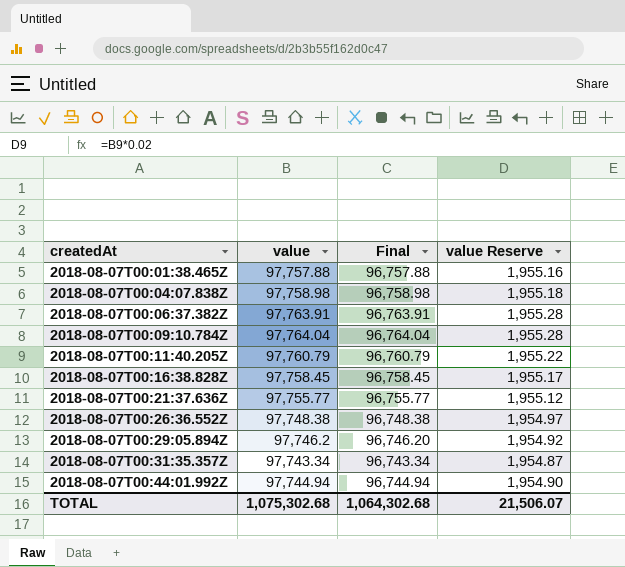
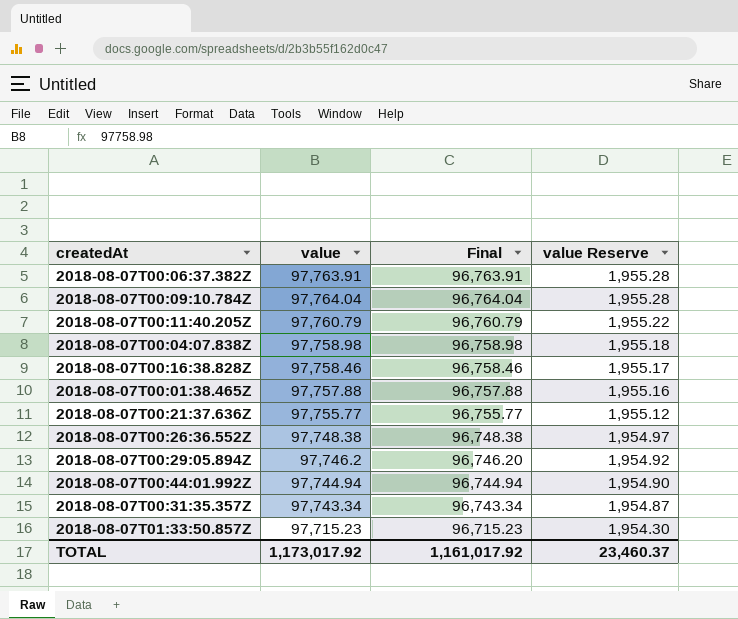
row order: createdAt ascending -> value Reserve descending
2018-08-07T00:16:38.828Z | value: 97,758.45 -> 97,758.46
2018-08-07T00:16:38.828Z | Final: 96,758.45 -> 96,758.46
row 2018-08-07T01:33:50.857Z: none -> 97,715.23 | 96,715.23 | 1,954.30
TOTAL | value: 1,075,302.68 -> 1,173,017.92
TOTAL | Final: 1,064,302.68 -> 1,161,017.92
TOTAL | value Reserve: 21,506.07 -> 23,460.37

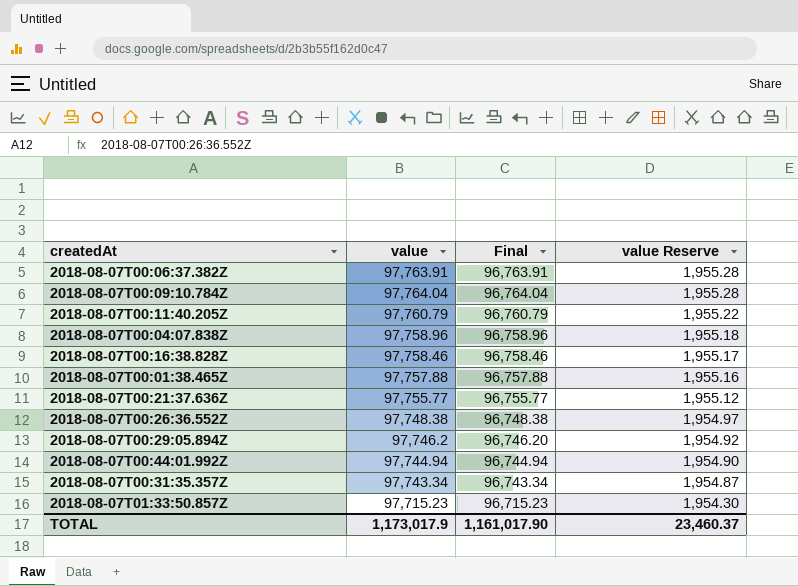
2018-08-07T00:04:07.838Z | value: 97,758.98 -> 97,758.96
2018-08-07T00:04:07.838Z | Final: 96,758.98 -> 96,758.96
TOTAL | value: 1,173,017.92 -> 1,173,017.9
TOTAL | Final: 1,161,017.92 -> 1,161,017.90

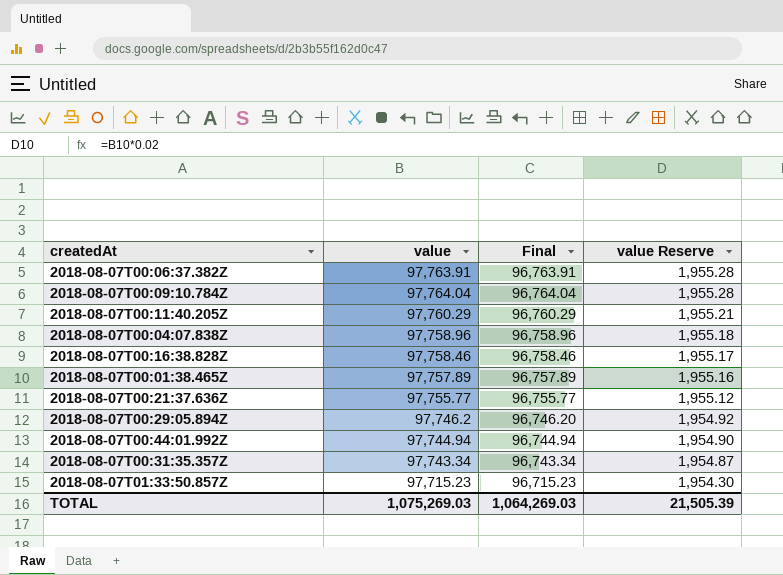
row 2018-08-07T00:26:36.552Z: 97,748.38 | 96,748.38 | 1,954.97 -> none
2018-08-07T00:11:40.205Z | value: 97,760.79 -> 97,760.29
2018-08-07T00:11:40.205Z | Final: 96,760.79 -> 96,760.29
2018-08-07T00:11:40.205Z | value Reserve: 1,955.22 -> 1,955.21
2018-08-07T00:01:38.465Z | value: 97,757.88 -> 97,757.89
2018-08-07T00:01:38.465Z | Final: 96,757.88 -> 96,757.89
TOTAL | value: 1,173,017.9 -> 1,075,269.03
TOTAL | Final: 1,161,017.90 -> 1,064,269.03
TOTAL | value Reserve: 23,460.37 -> 21,505.39

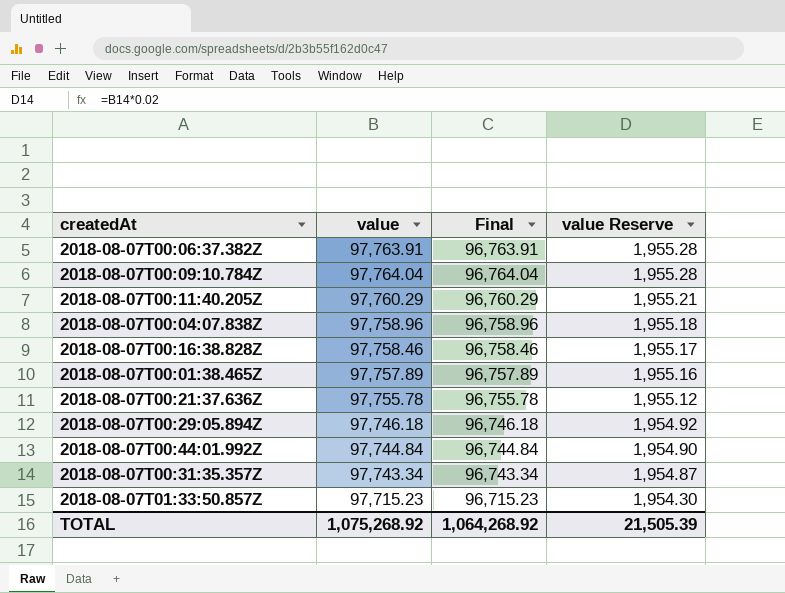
2018-08-07T00:21:37.636Z | value: 97,755.77 -> 97,755.78
2018-08-07T00:21:37.636Z | Final: 96,755.77 -> 96,755.78
2018-08-07T00:29:05.894Z | value: 97,746.2 -> 97,746.18
2018-08-07T00:29:05.894Z | Final: 96,746.20 -> 96,746.18
2018-08-07T00:44:01.992Z | value: 97,744.94 -> 97,744.84
2018-08-07T00:44:01.992Z | Final: 96,744.94 -> 96,744.84
TOTAL | value: 1,075,269.03 -> 1,075,268.92
TOTAL | Final: 1,064,269.03 -> 1,064,268.92

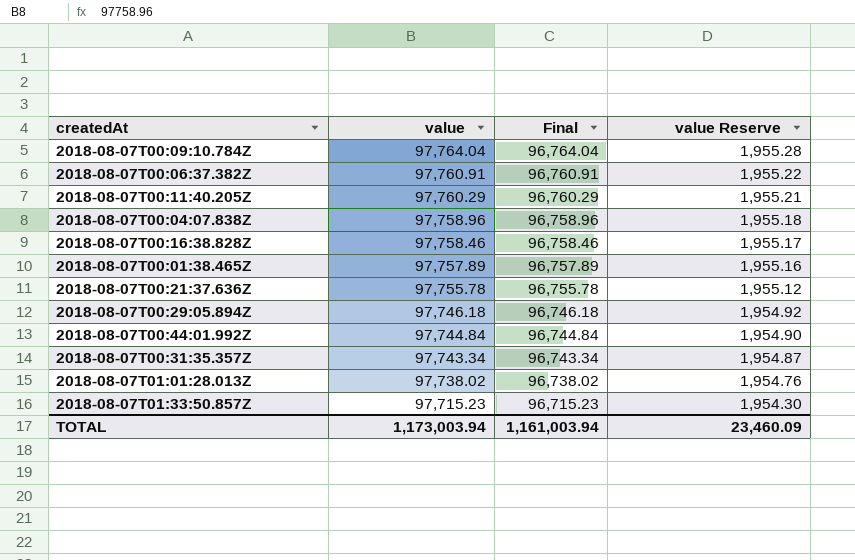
row order: value Reserve descending -> value descending
2018-08-07T00:06:37.382Z | value: 97,763.91 -> 97,760.91
2018-08-07T00:06:37.382Z | Final: 96,763.91 -> 96,760.91
2018-08-07T00:06:37.382Z | value Reserve: 1,955.28 -> 1,955.22
row 2018-08-07T01:01:28.013Z: none -> 97,738.02 | 96,738.02 | 1,954.76
TOTAL | value: 1,075,268.92 -> 1,173,003.94
TOTAL | Final: 1,064,268.92 -> 1,161,003.94
TOTAL | value Reserve: 21,505.39 -> 23,460.09

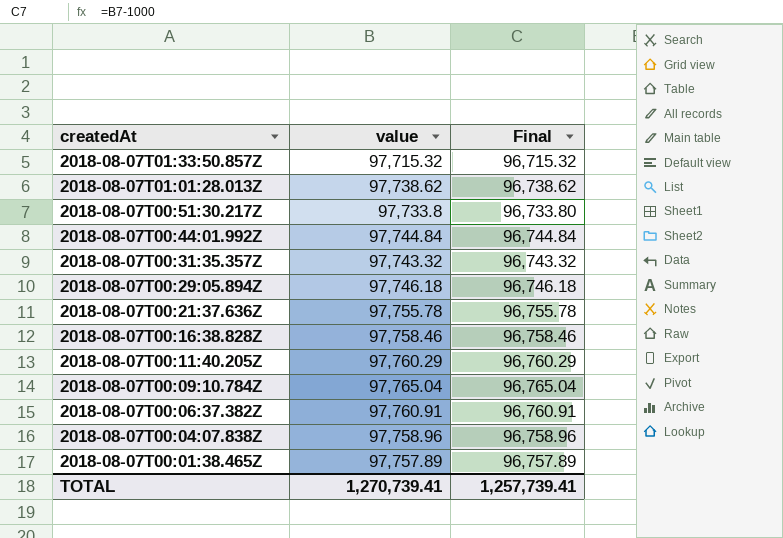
row order: value descending -> createdAt descending
column value Reserve | formula: [value] * 0.02 -> none
2018-08-07T01:33:50.857Z | value: 97,715.23 -> 97,715.32
2018-08-07T01:33:50.857Z | Final: 96,715.23 -> 96,715.32
2018-08-07T01:01:28.013Z | value: 97,738.02 -> 97,738.62
2018-08-07T01:01:28.013Z | Final: 96,738.02 -> 96,738.62
row 2018-08-07T00:51:30.217Z: none -> 97,733.8 | 96,733.80
2018-08-07T00:31:35.357Z | value: 97,743.34 -> 97,743.32
2018-08-07T00:31:35.357Z | Final: 96,743.34 -> 96,743.32
2018-08-07T00:09:10.784Z | value: 97,764.04 -> 97,765.04
2018-08-07T00:09:10.784Z | Final: 96,764.04 -> 96,765.04
TOTAL | value: 1,173,003.94 -> 1,270,739.41
TOTAL | Final: 1,161,003.94 -> 1,257,739.41

